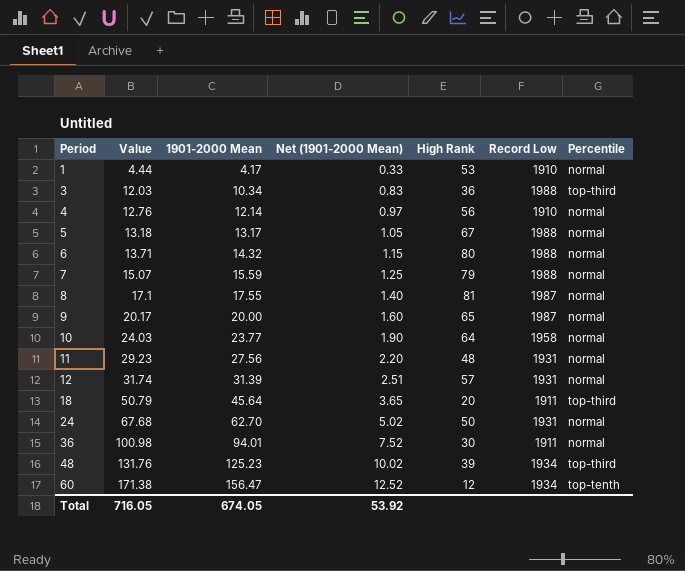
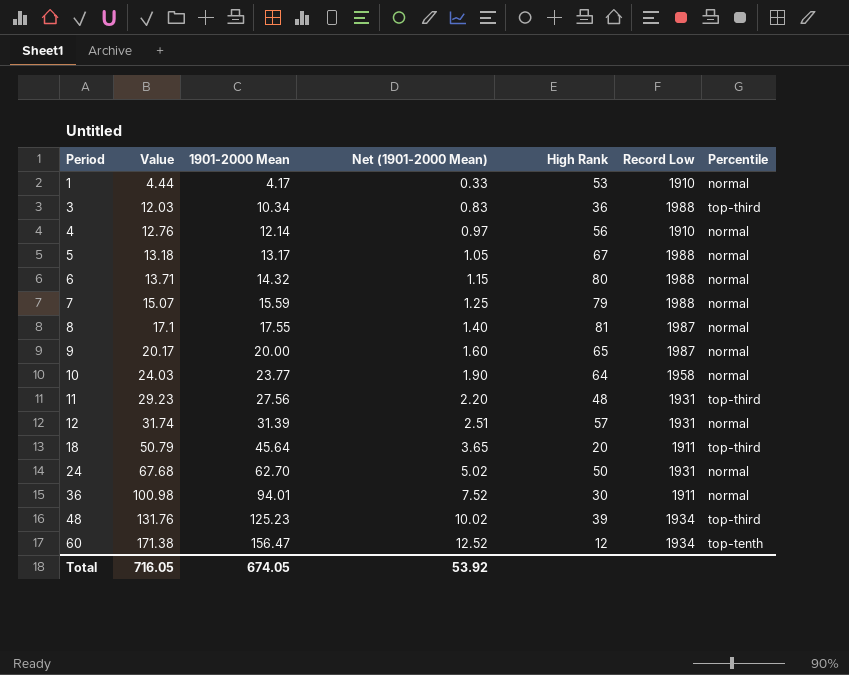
11 | Percentile: normal -> top-third

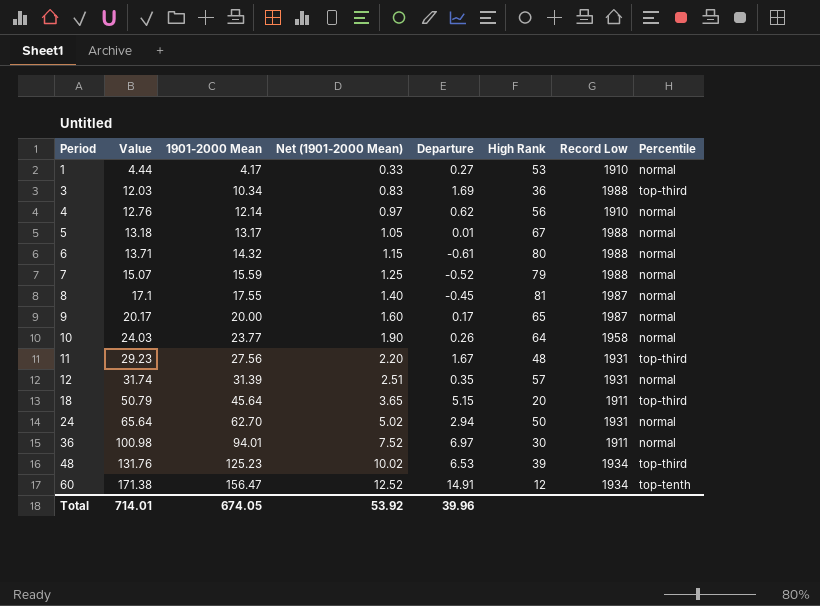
column Departure | formula: none -> [Value] - [1901-2000 Mean]
24 | Value: 67.68 -> 65.64
Total | Value: 716.05 -> 714.01

